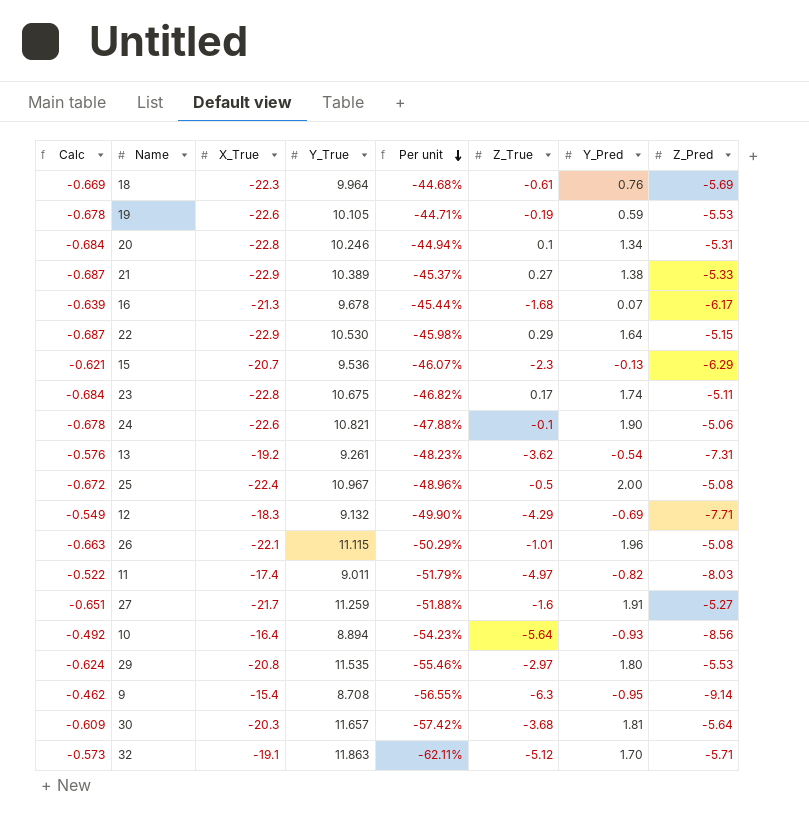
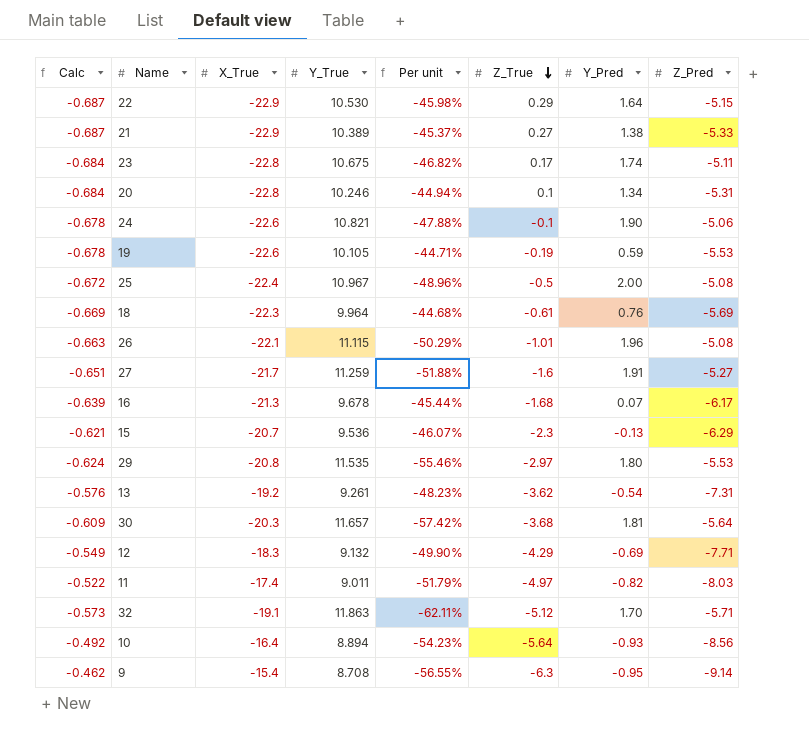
row order: Per unit descending -> Z_True descending

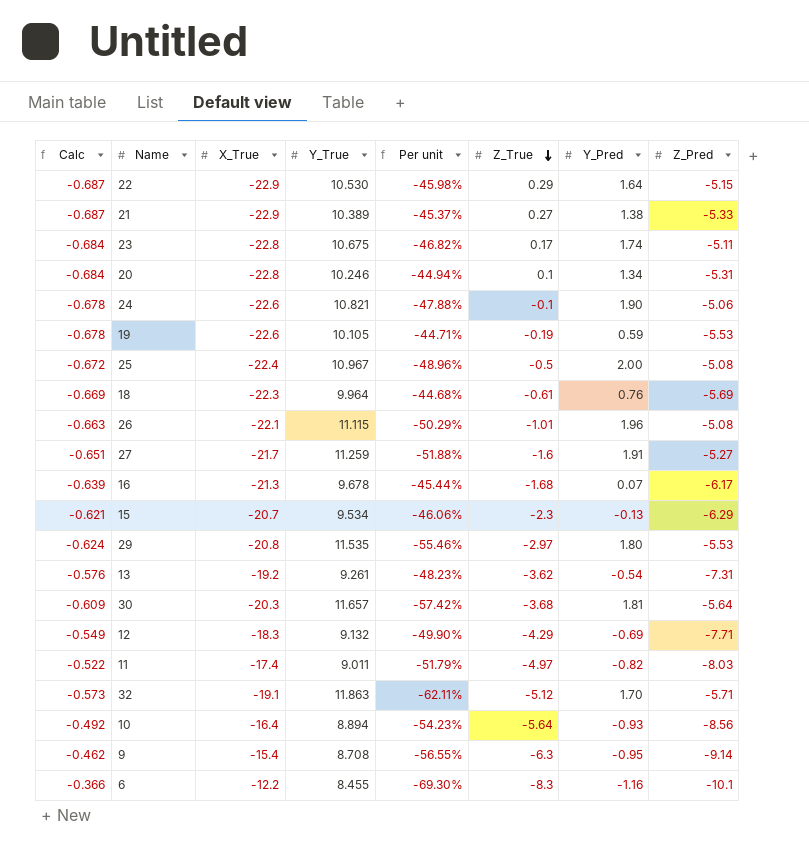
15 | Y_True: 9.536 -> 9.534
15 | Per unit: -46.07% -> -46.06%
row 6: none -> -0.366 | -12.2 | 8.455 | -69.30% | -8.3 | -1.16 | -10.1

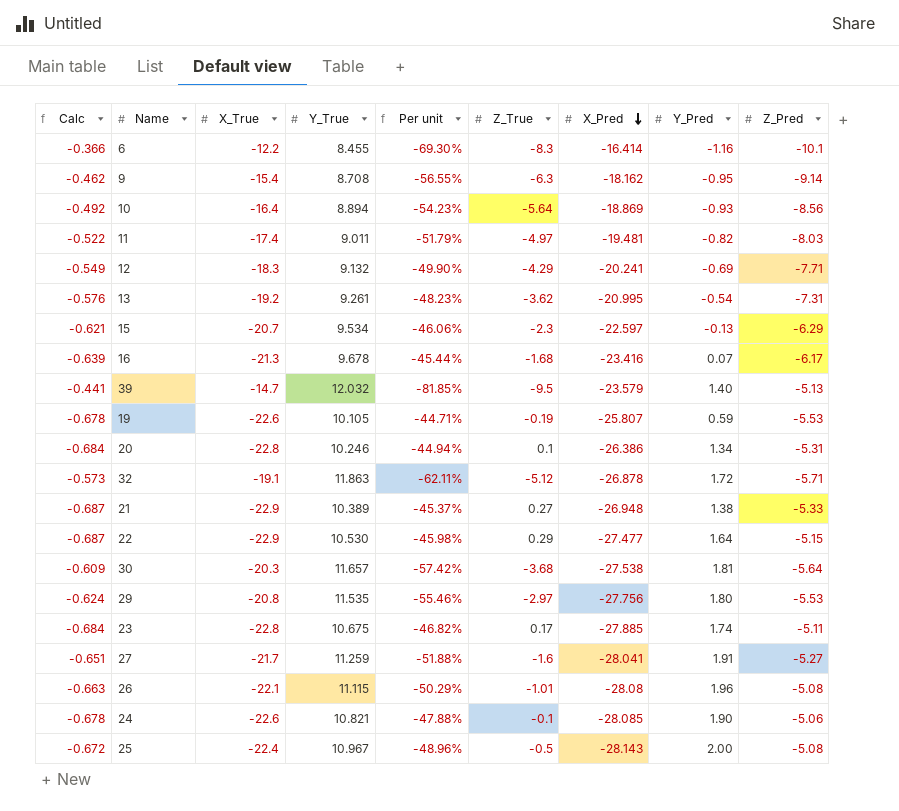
row order: Z_True descending -> X_Pred descending
column X_Pred | position: none -> 7
row 18: -0.669 | -22.3 | 9.964 | -44.68% | -0.61 | 0.76 | -5.69 -> none
row 39: none -> -0.441 | -14.7 | 12.032 | -81.85% | -9.5 | -23.579 | 1.40 | -5.13
32 | Y_Pred: 1.70 -> 1.72

